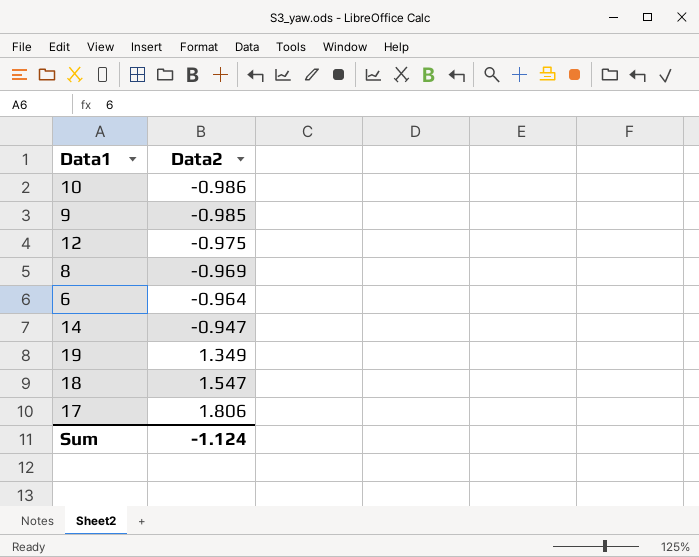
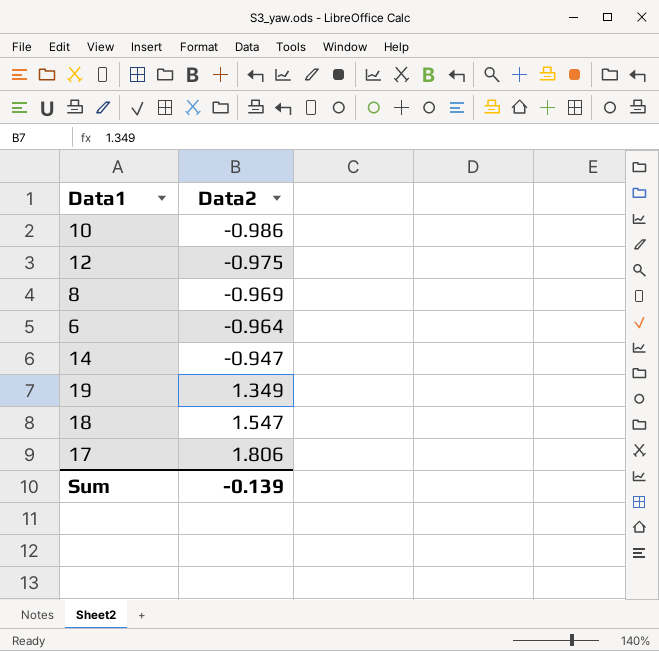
row 9: -0.985 -> none
Sum | Data2: -1.124 -> -0.139

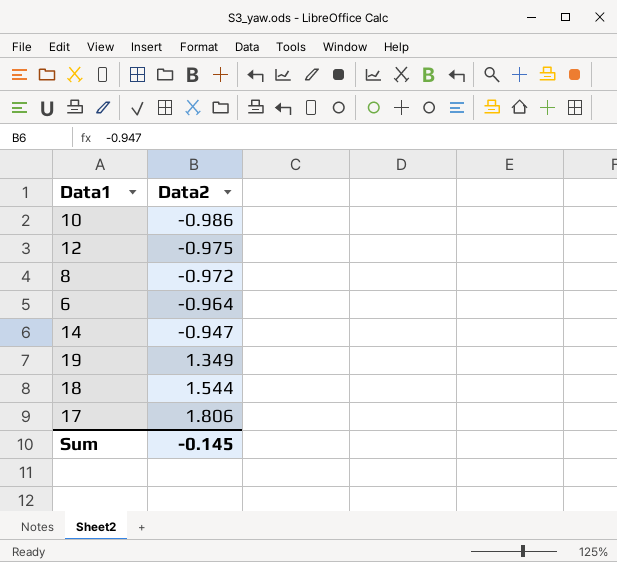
8 | Data2: -0.969 -> -0.972
18 | Data2: 1.547 -> 1.544
Sum | Data2: -0.139 -> -0.145

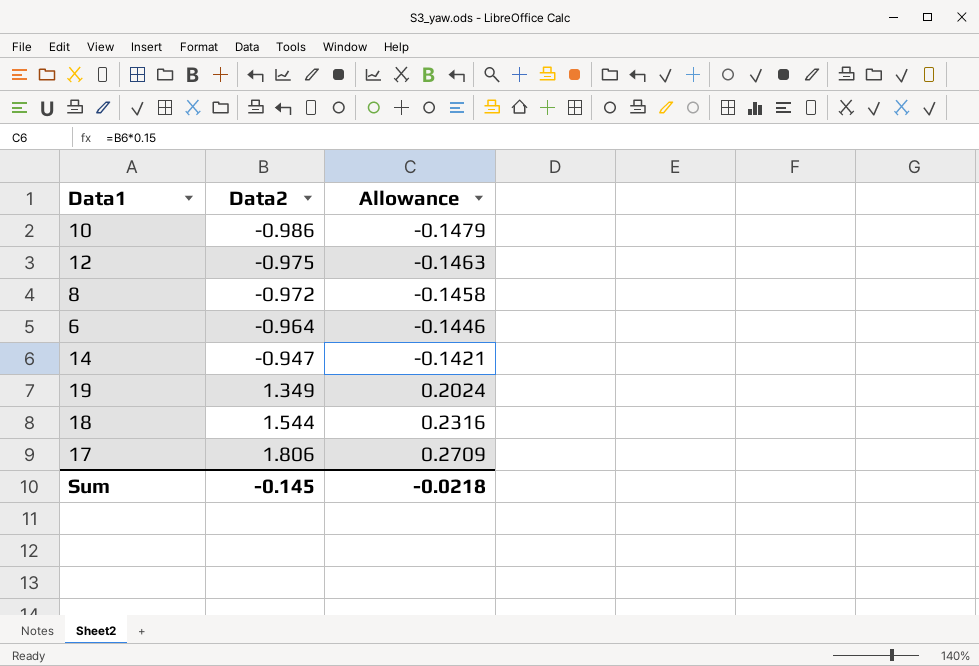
column Allowance | formula: none -> [Data2] * 0.15

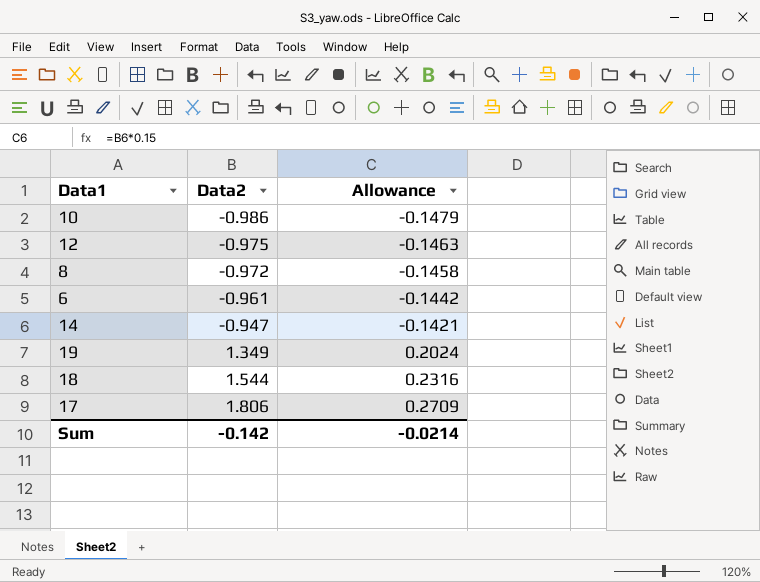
6 | Data2: -0.964 -> -0.961
6 | Allowance: -0.1446 -> -0.1442
Sum | Data2: -0.145 -> -0.142
Sum | Allowance: -0.0218 -> -0.0214

